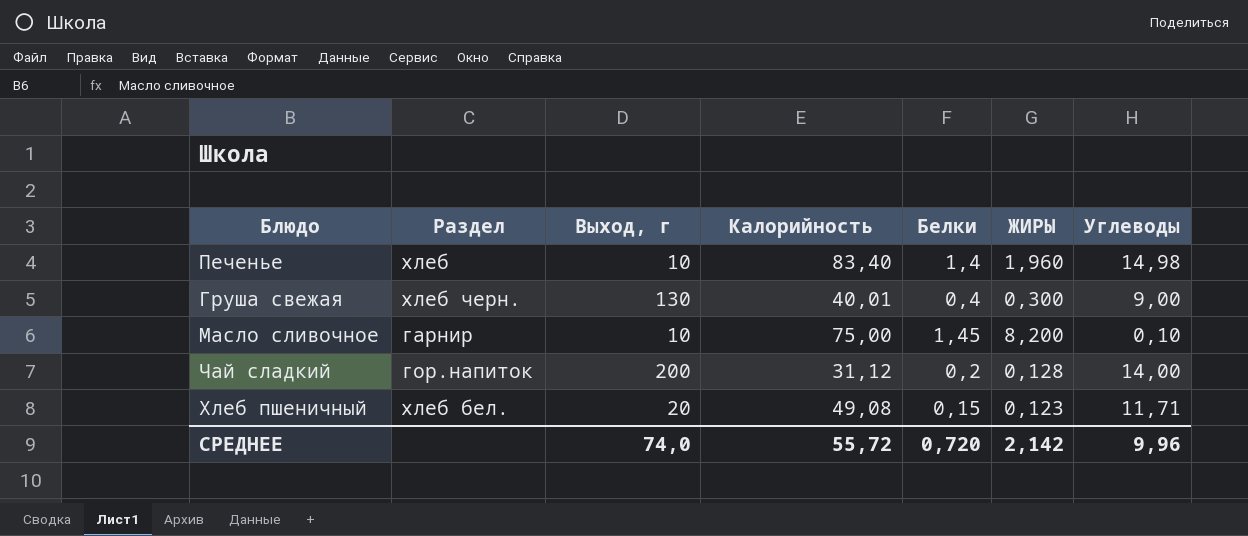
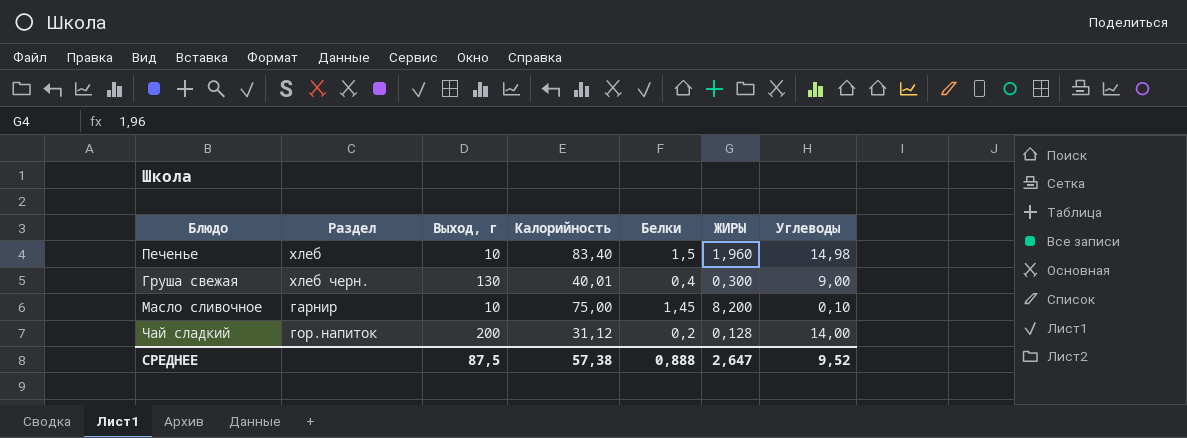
row Хлеб пшеничный: хлеб бел. | 20 | 49,08 | 0,15 | 0,123 | 11,71 -> none
Печенье | Белки: 1,4 -> 1,5
СРЕДНЕЕ | Выход, г: 74,0 -> 87,5
СРЕДНЕЕ | Калорийность: 55,72 -> 57,38
СРЕДНЕЕ | Белки: 0,720 -> 0,888
СРЕДНЕЕ | ЖИРЫ: 2,142 -> 2,647
СРЕДНЕЕ | Углеводы: 9,96 -> 9,52

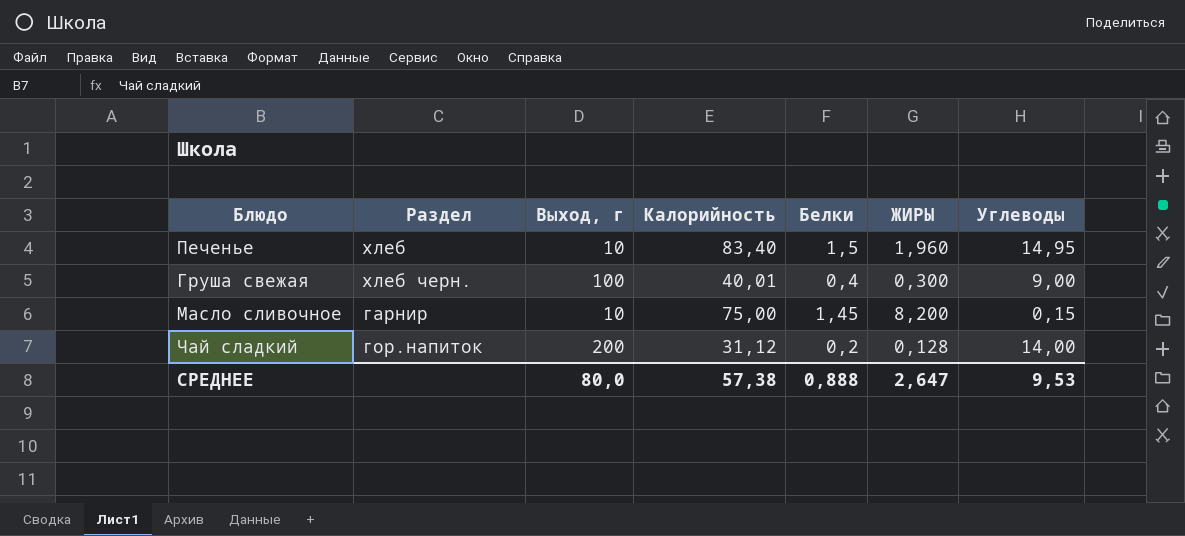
Печенье | Углеводы: 14,98 -> 14,95
Груша свежая | Выход, г: 130 -> 100
Масло сливочное | Углеводы: 0,10 -> 0,15
СРЕДНЕЕ | Выход, г: 87,5 -> 80,0
СРЕДНЕЕ | Углеводы: 9,52 -> 9,53

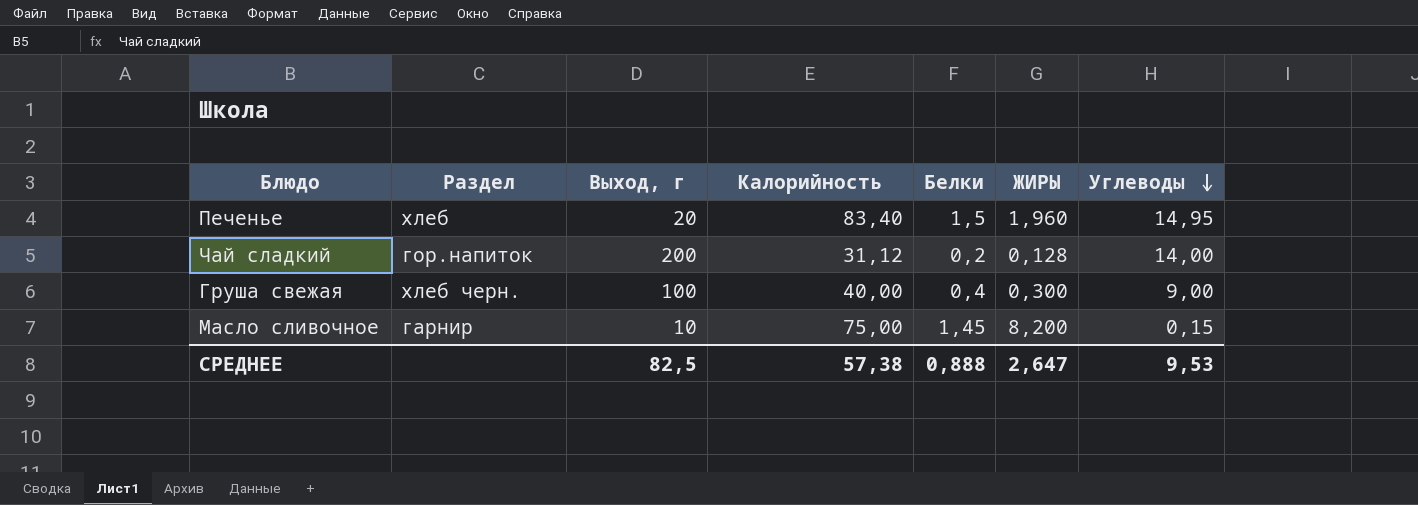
row order: none -> Углеводы descending
Печенье | Выход, г: 10 -> 20
Груша свежая | Калорийность: 40,01 -> 40,00
СРЕДНЕЕ | Выход, г: 80,0 -> 82,5

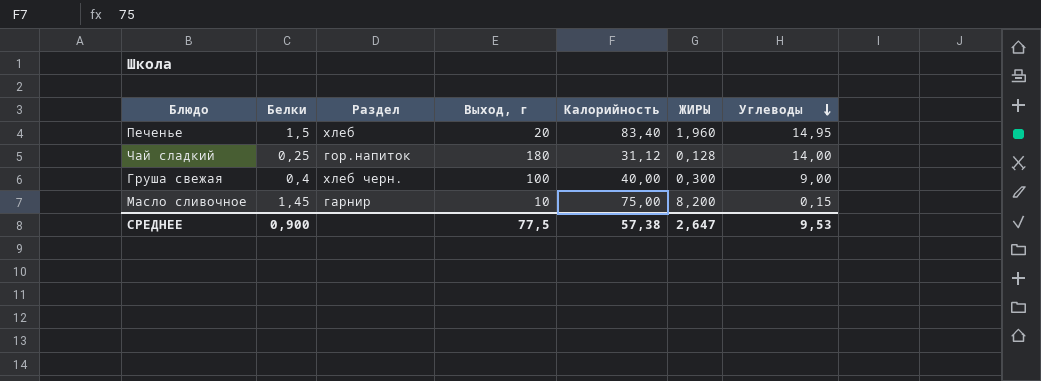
column Белки | position: 5 -> 2
Чай сладкий | Белки: 0,2 -> 0,25
Чай сладкий | Выход, г: 200 -> 180
СРЕДНЕЕ | Белки: 0,888 -> 0,900
СРЕДНЕЕ | Выход, г: 82,5 -> 77,5

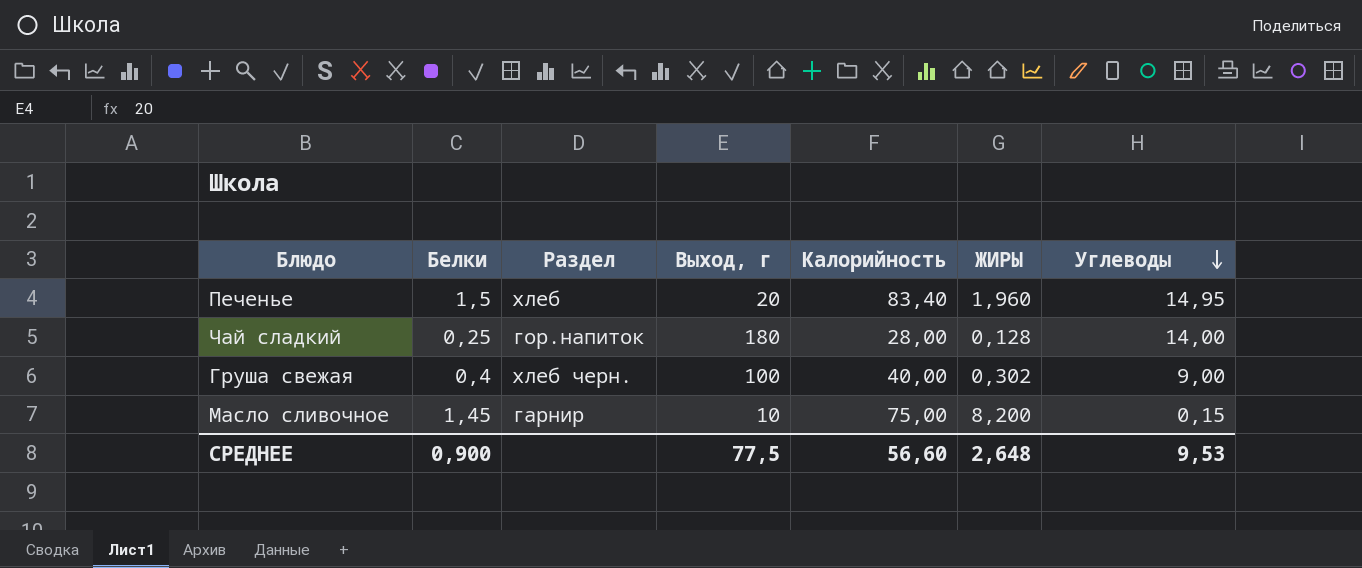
Чай сладкий | Калорийность: 31,12 -> 28,00
Груша свежая | ЖИРЫ: 0,300 -> 0,302
СРЕДНЕЕ | Калорийность: 57,38 -> 56,60
СРЕДНЕЕ | ЖИРЫ: 2,647 -> 2,648

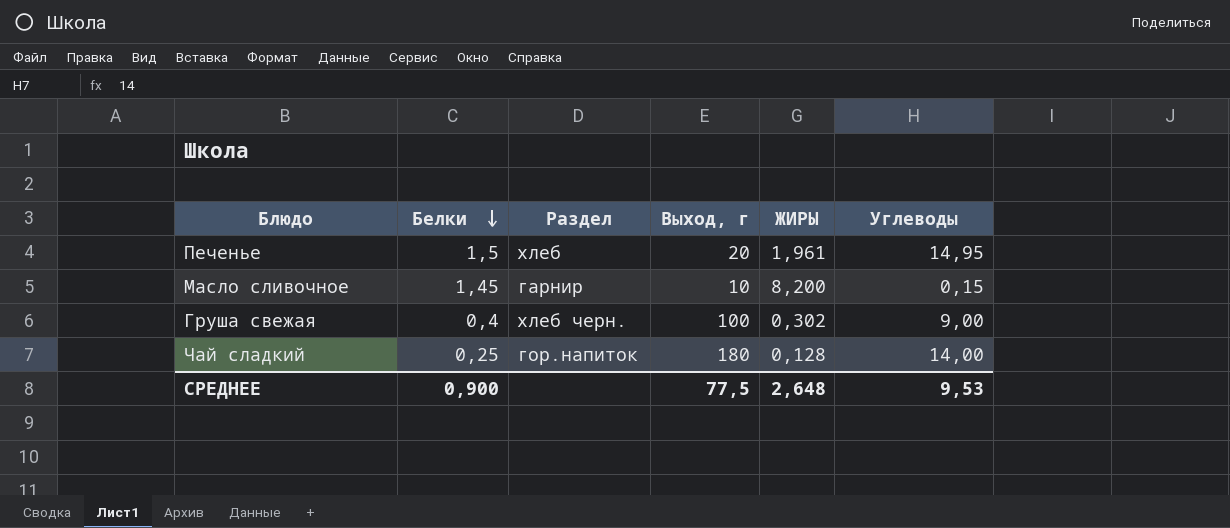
row order: Углеводы descending -> Белки descending
column Калорийность | position: 5 -> none
Печенье | ЖИРЫ: 1,960 -> 1,961

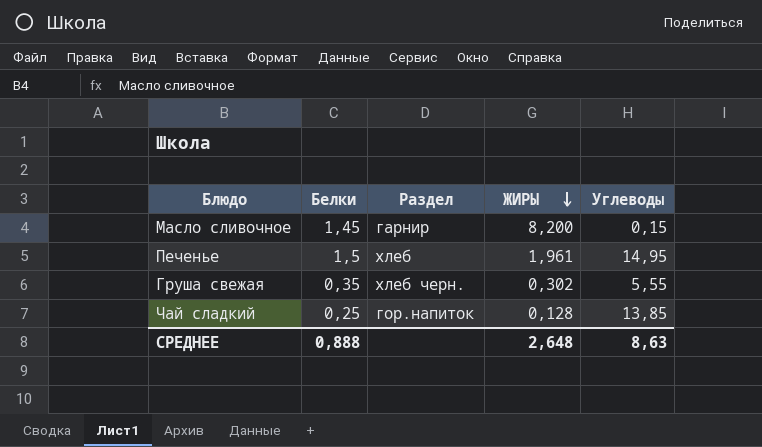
row order: Белки descending -> ЖИРЫ descending
column Выход, г | position: 4 -> none
Груша свежая | Белки: 0,4 -> 0,35
Груша свежая | Углеводы: 9,00 -> 5,55
Чай сладкий | Углеводы: 14,00 -> 13,85
СРЕДНЕЕ | Белки: 0,900 -> 0,888
СРЕДНЕЕ | Углеводы: 9,53 -> 8,63

